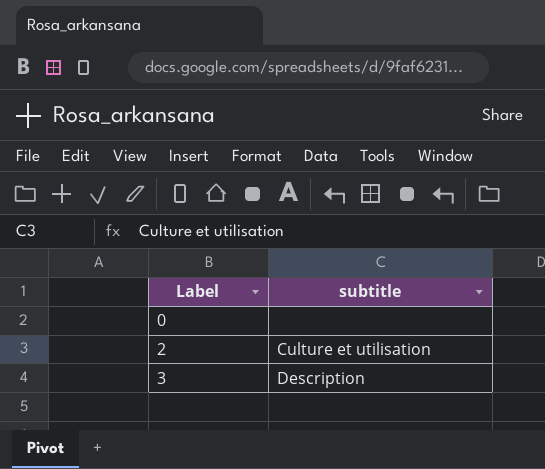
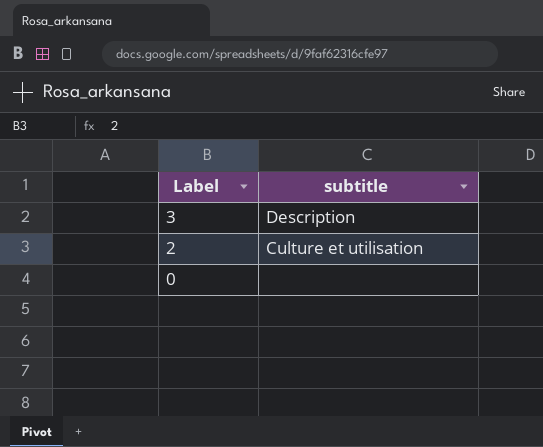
row order: Label ascending -> Label descending

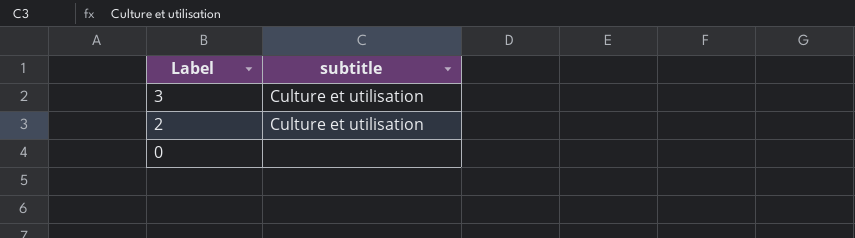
3 | subtitle: Description -> Culture et utilisation

